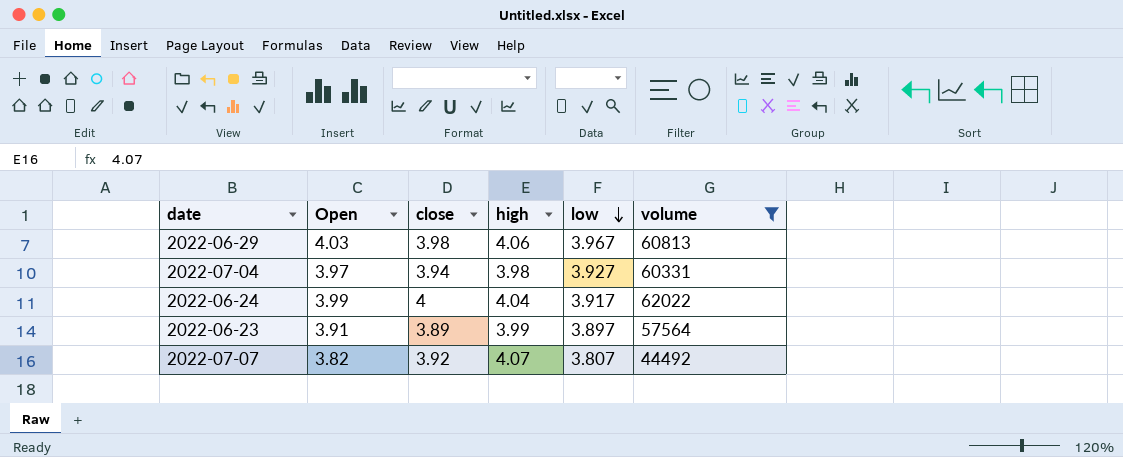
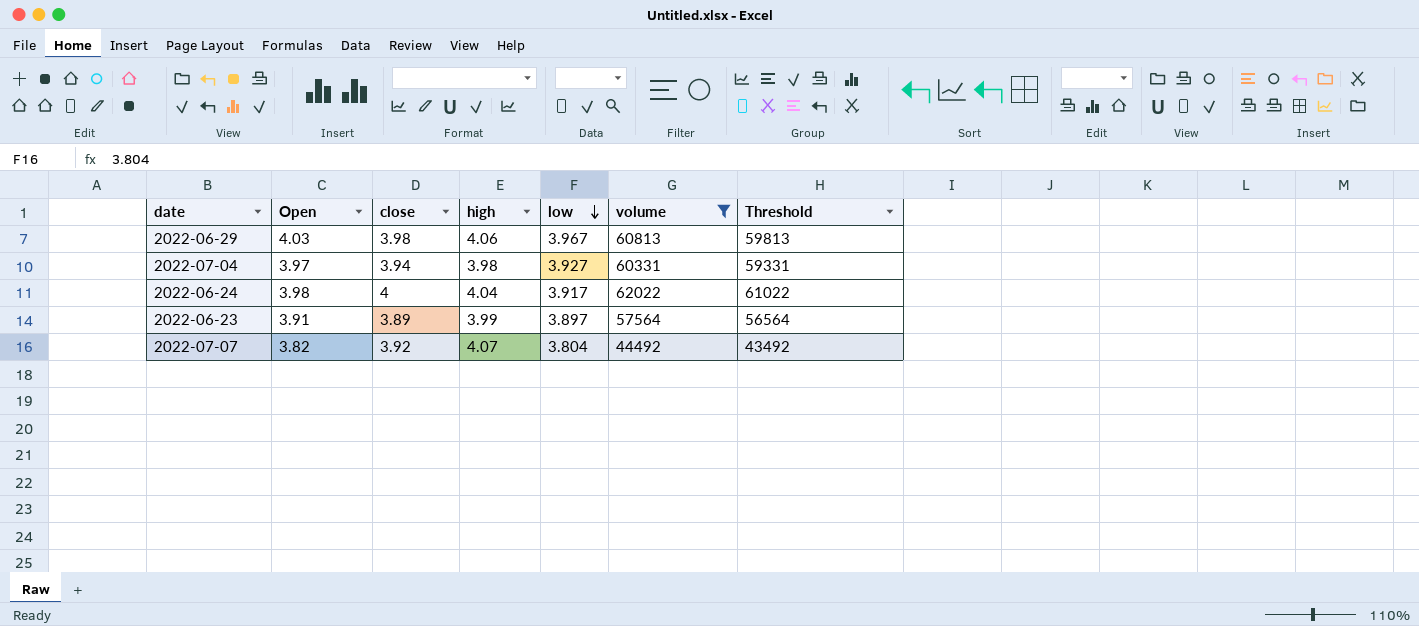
column Threshold | formula: none -> [volume] - 1000
2022-06-24 | Open: 3.99 -> 3.98
2022-07-07 | low: 3.807 -> 3.804

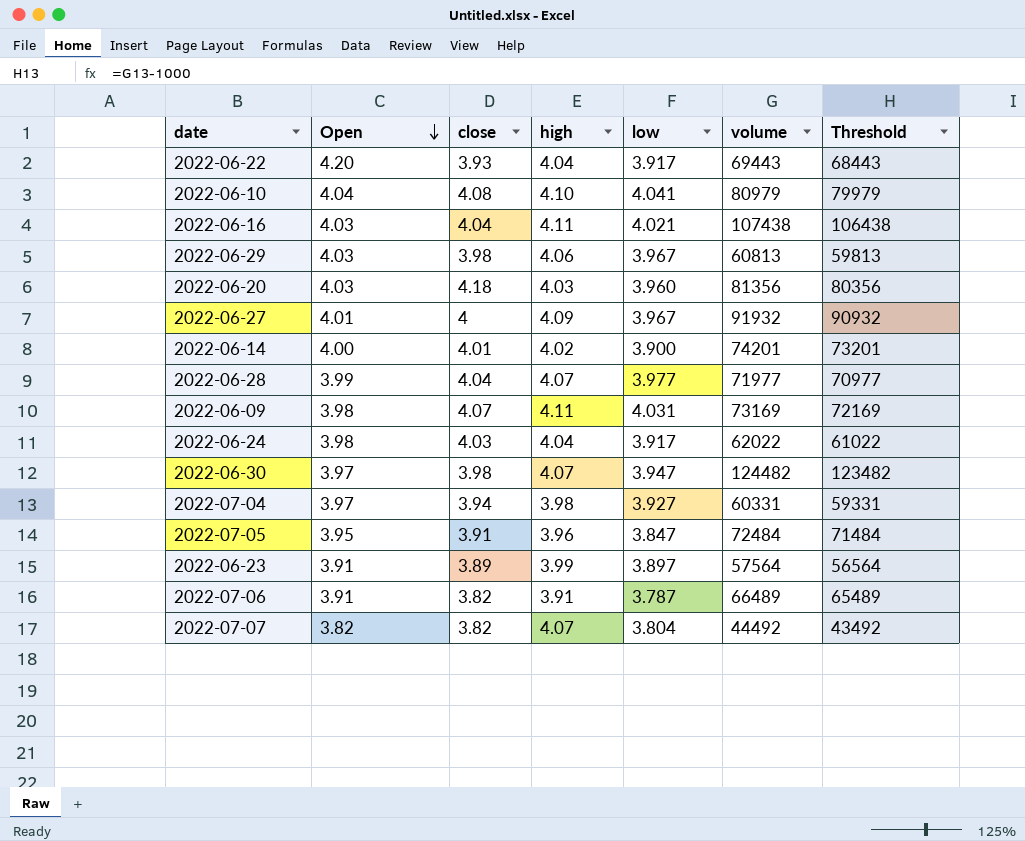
filter: volume <= 62022 -> none
row order: low descending -> Open descending
2022-06-24 | close: 4 -> 4.03
2022-07-07 | close: 3.92 -> 3.82

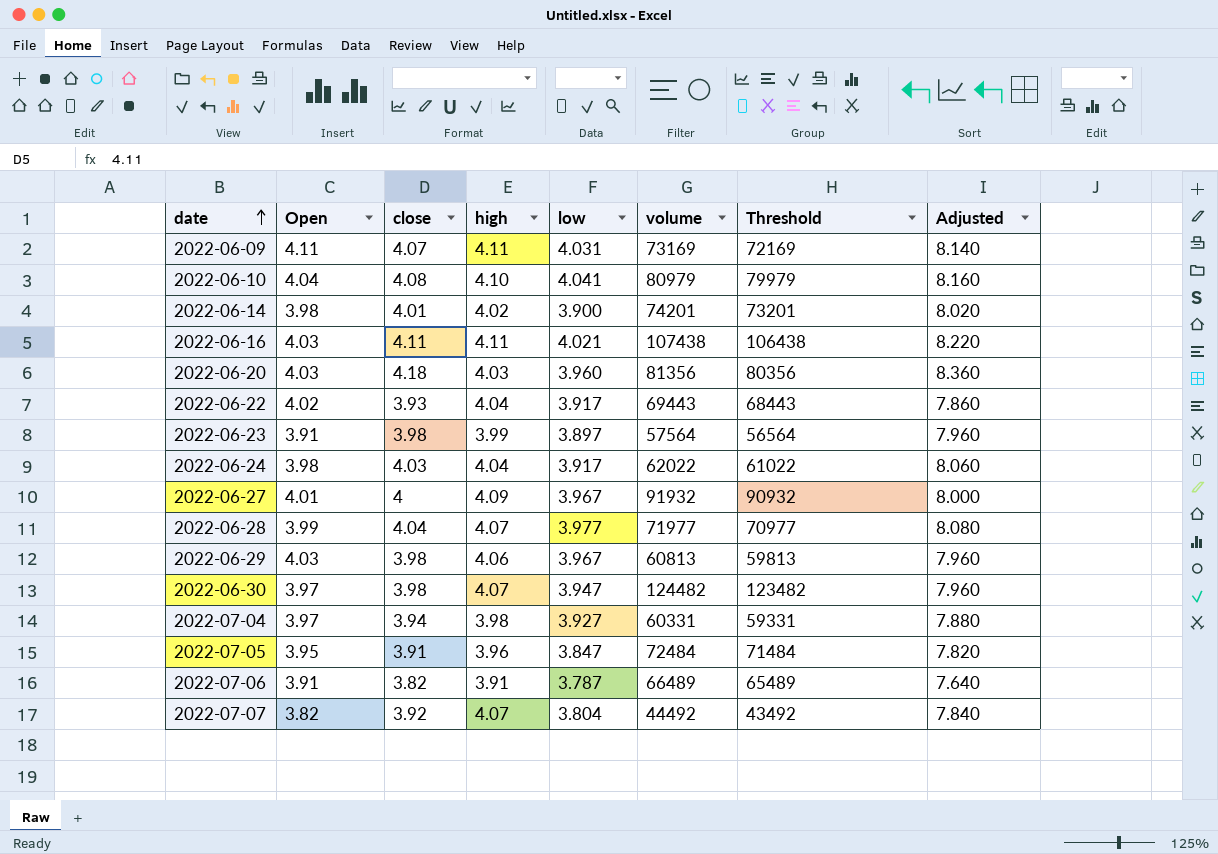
row order: Open descending -> date ascending
column Adjusted | formula: none -> [close] * 2
2022-06-09 | Open: 3.98 -> 4.11
2022-06-14 | Open: 4.00 -> 3.98
2022-06-16 | close: 4.04 -> 4.11
2022-06-22 | Open: 4.20 -> 4.02
2022-06-23 | close: 3.89 -> 3.98
2022-07-07 | close: 3.82 -> 3.92

